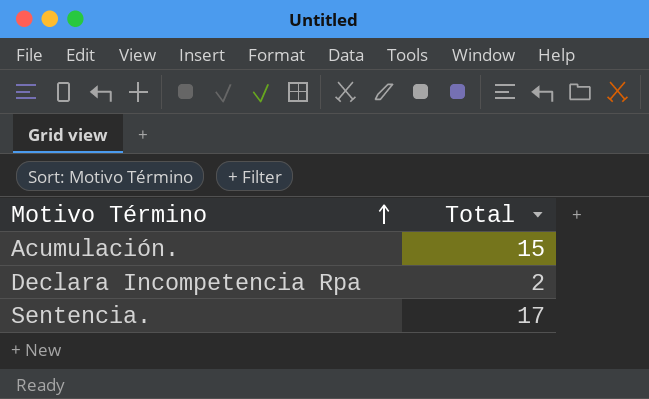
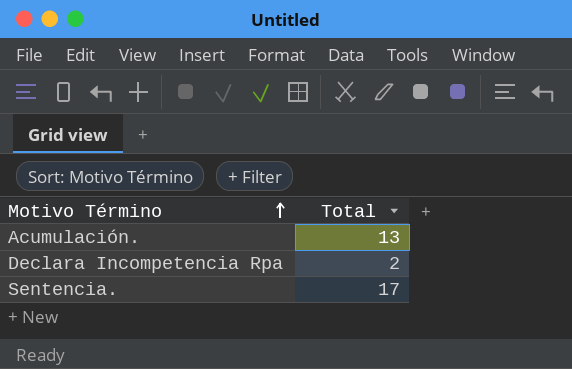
Acumulación. | Total: 15 -> 13

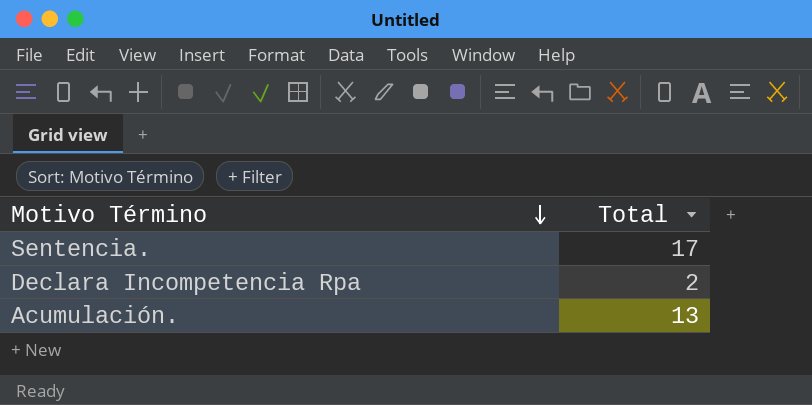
row order: Motivo Término ascending -> Motivo Término descending

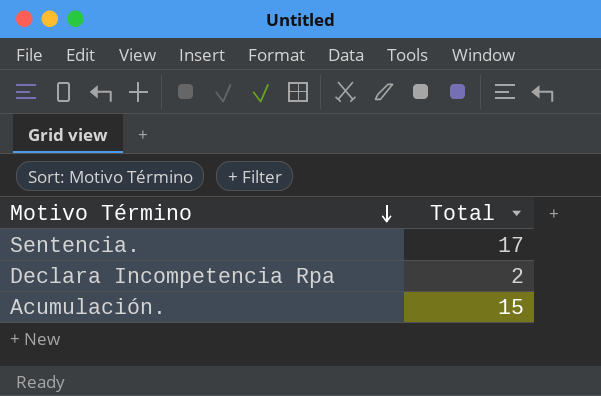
Acumulación. | Total: 13 -> 15

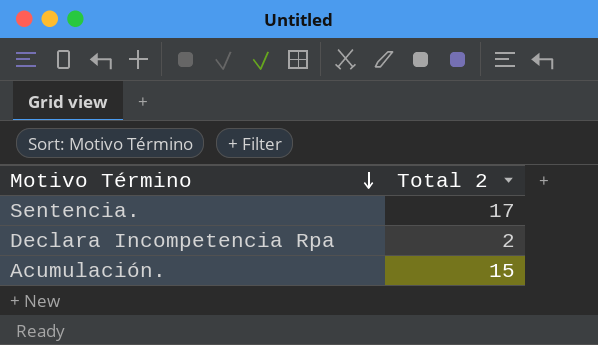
column name: Total -> Total 2

